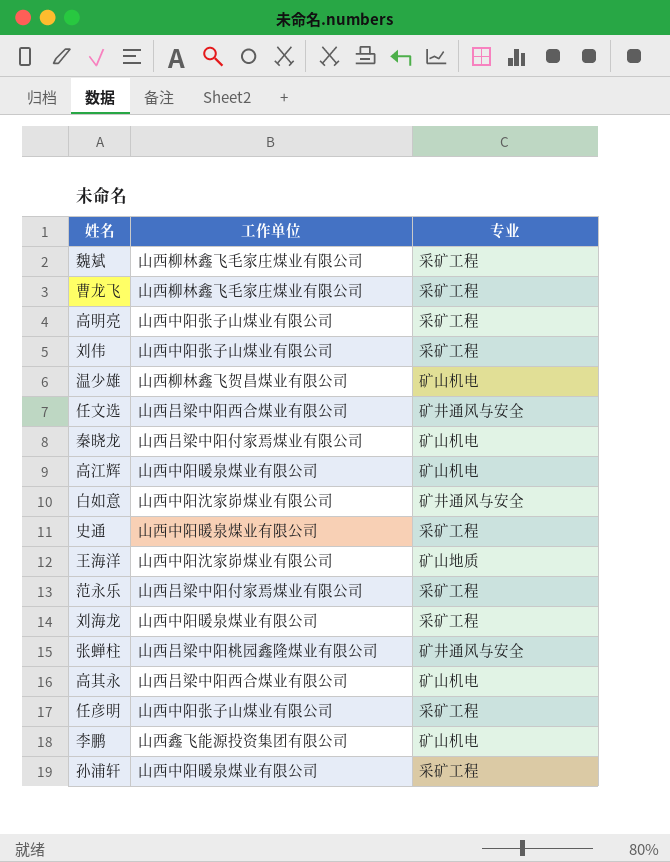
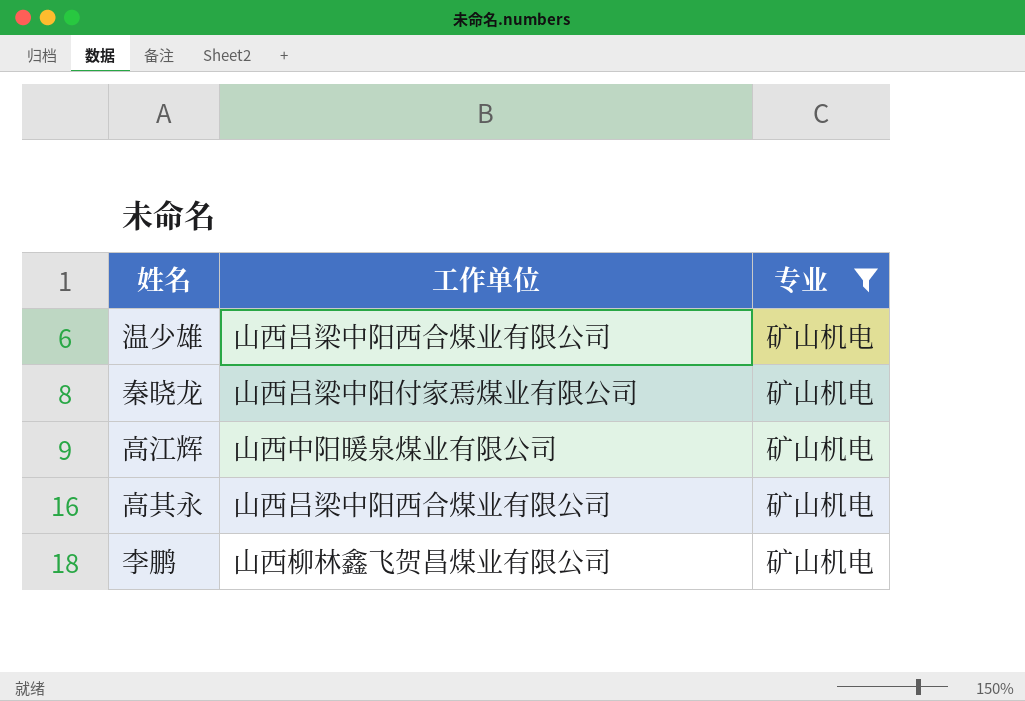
filter: none -> 专业 = 矿山机电
温少雄 | 工作单位: 山西柳林鑫飞贺昌煤业有限公司 -> 山西吕梁中阳西合煤业有限公司
李鹏 | 工作单位: 山西鑫飞能源投资集团有限公司 -> 山西柳林鑫飞贺昌煤业有限公司

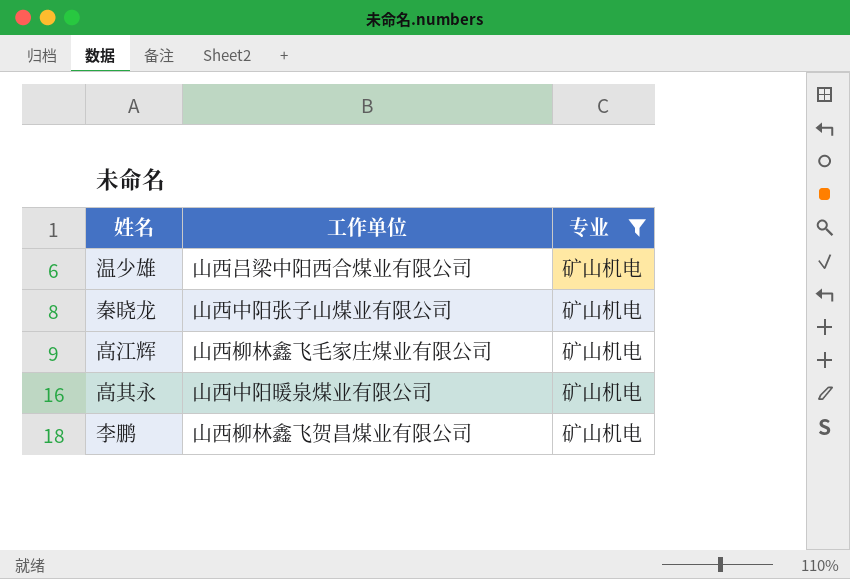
秦晓龙 | 工作单位: 山西吕梁中阳付家焉煤业有限公司 -> 山西中阳张子山煤业有限公司
高江辉 | 工作单位: 山西中阳暖泉煤业有限公司 -> 山西柳林鑫飞毛家庄煤业有限公司
高其永 | 工作单位: 山西吕梁中阳西合煤业有限公司 -> 山西中阳暖泉煤业有限公司

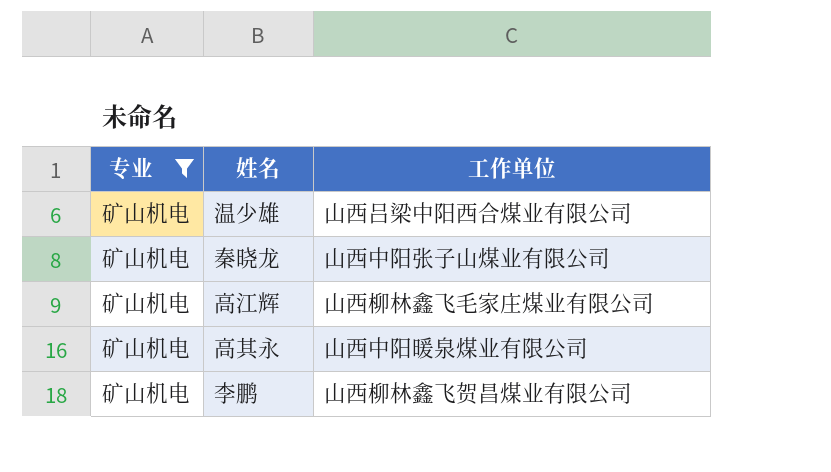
column 专业 | position: 3 -> 1

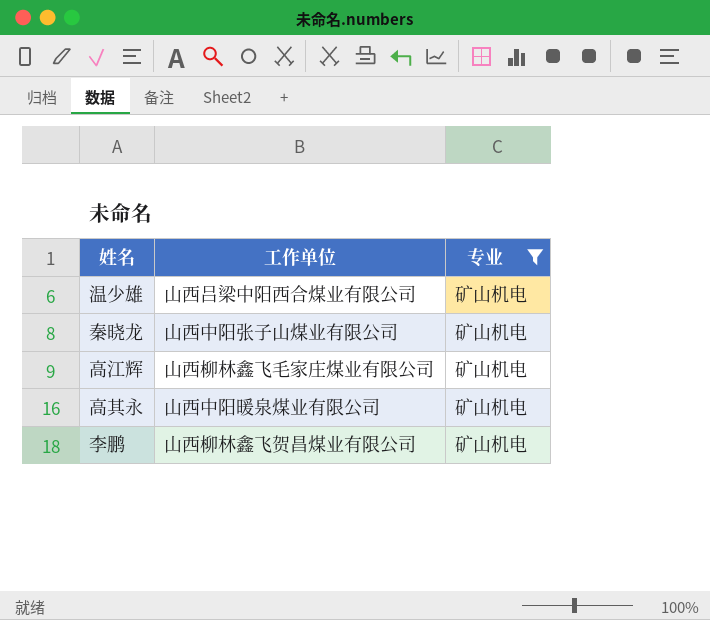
column 专业 | position: 1 -> 3

